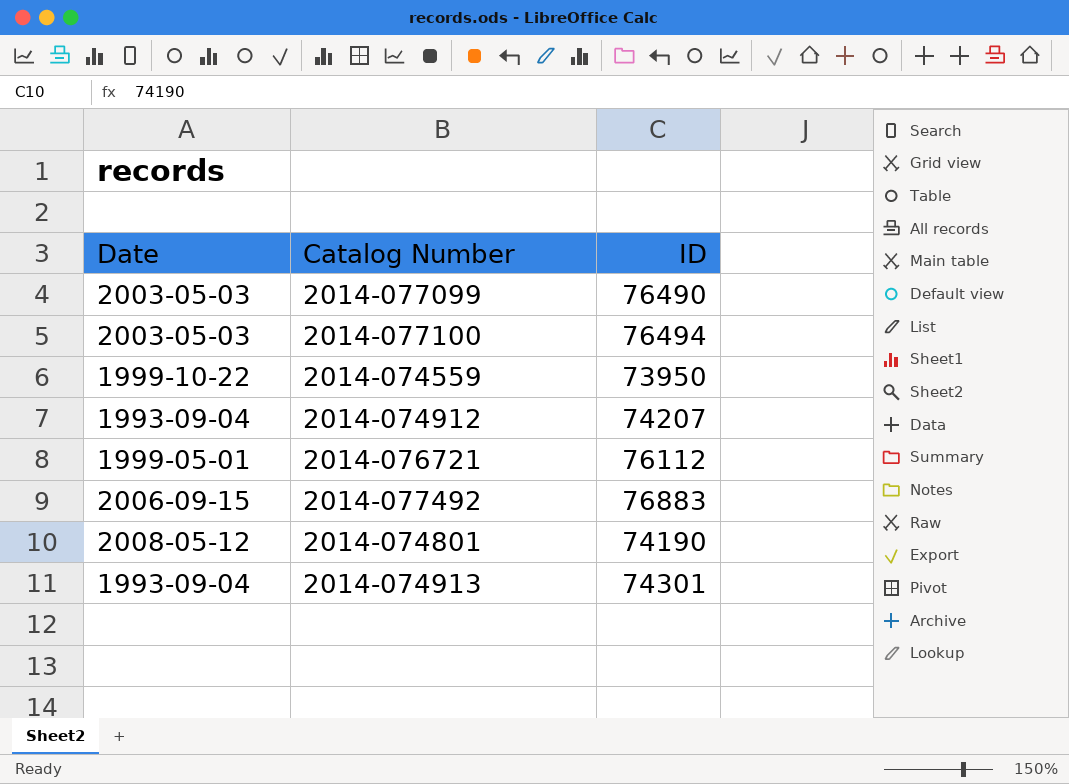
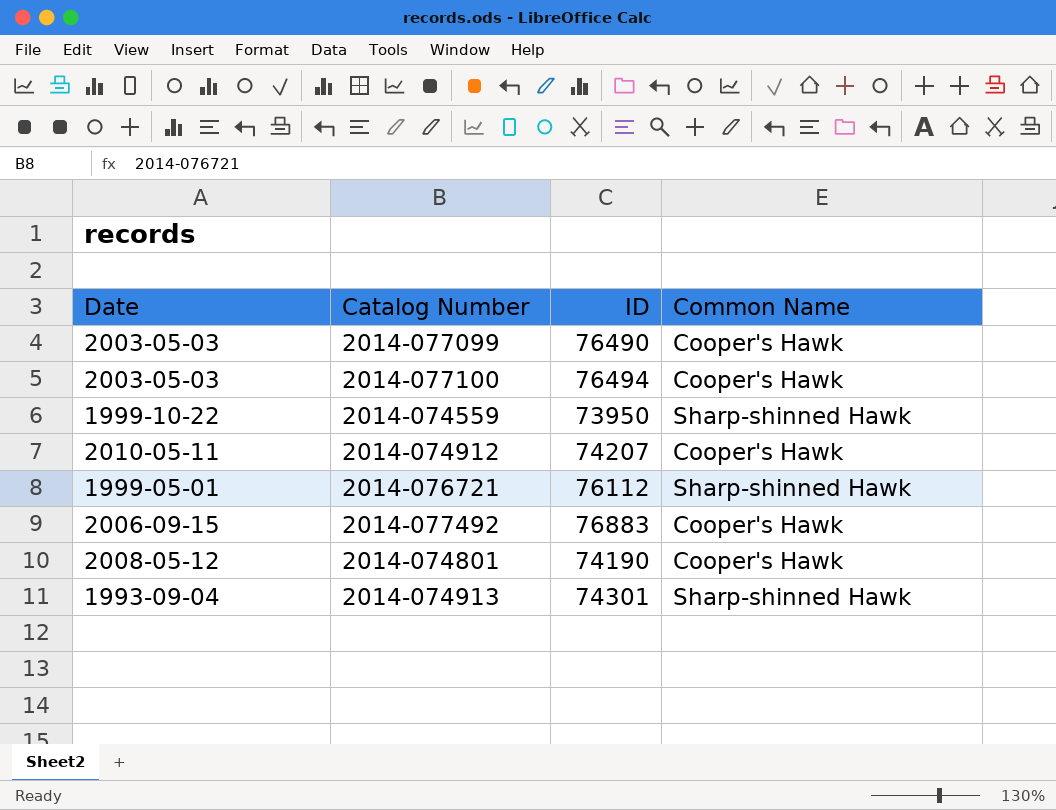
column Common Name | position: none -> 4
2014-074912 | Date: 1993-09-04 -> 2010-05-11

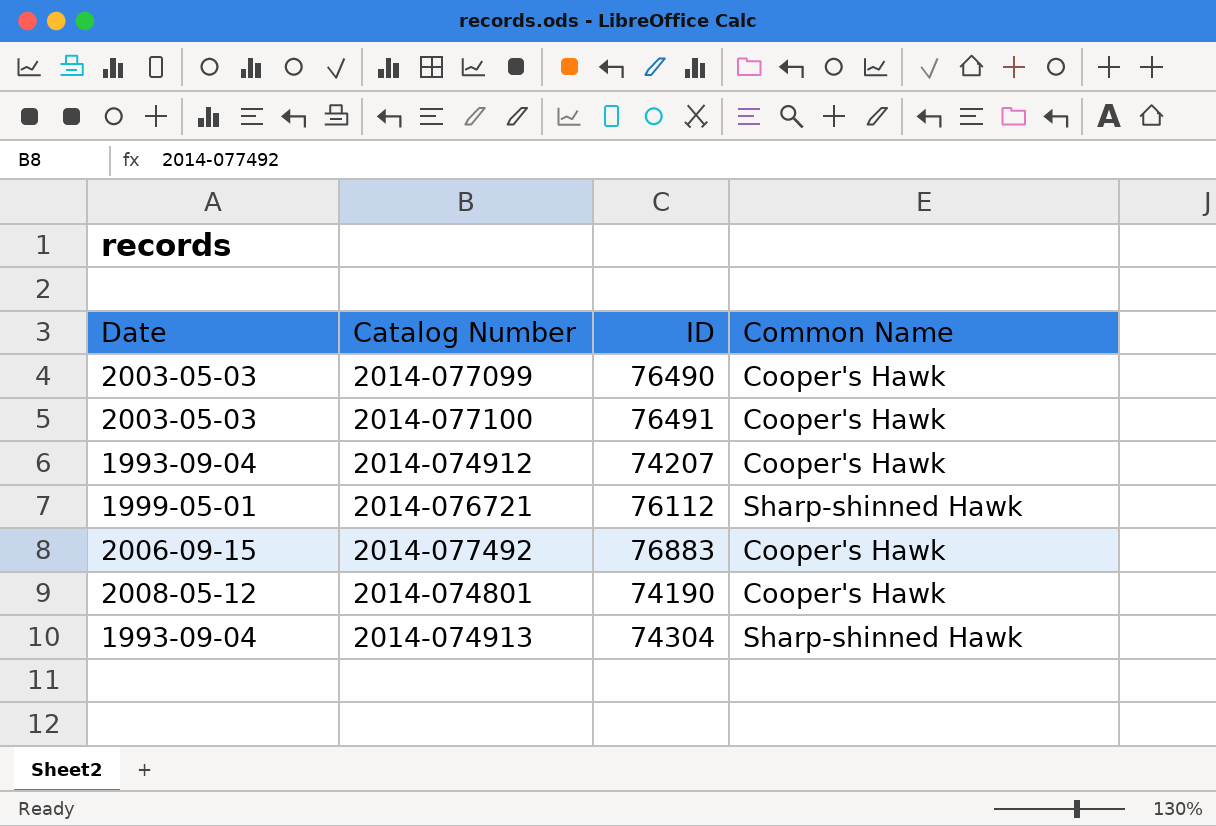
row 2014-074559: 1999-10-22 | 73950 | Sharp-shinned Hawk -> none
2014-077100 | ID: 76494 -> 76491
2014-074912 | Date: 2010-05-11 -> 1993-09-04
2014-074913 | ID: 74301 -> 74304

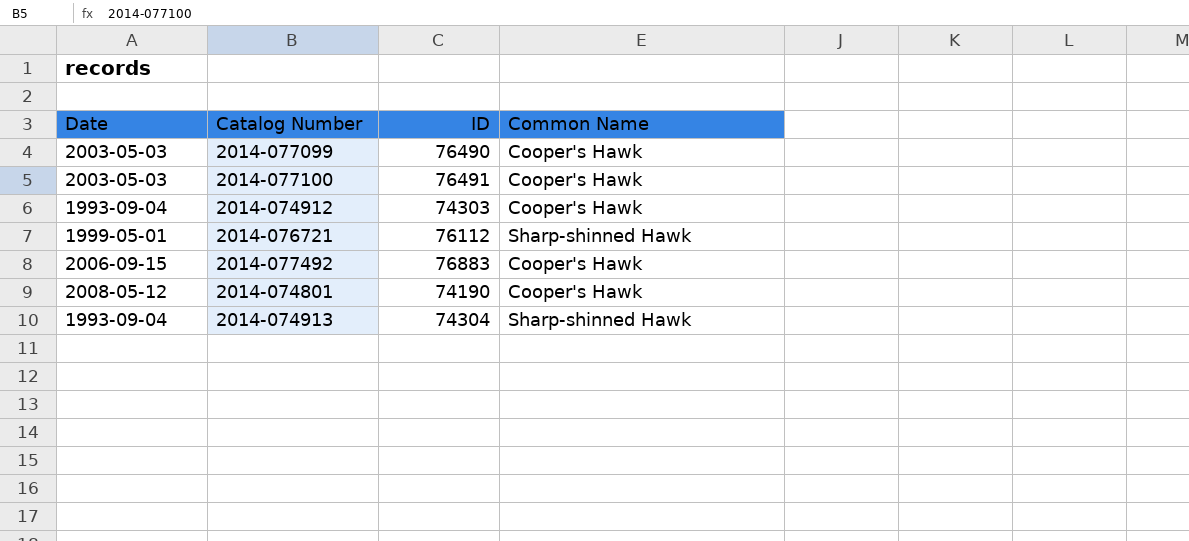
2014-074912 | ID: 74207 -> 74303

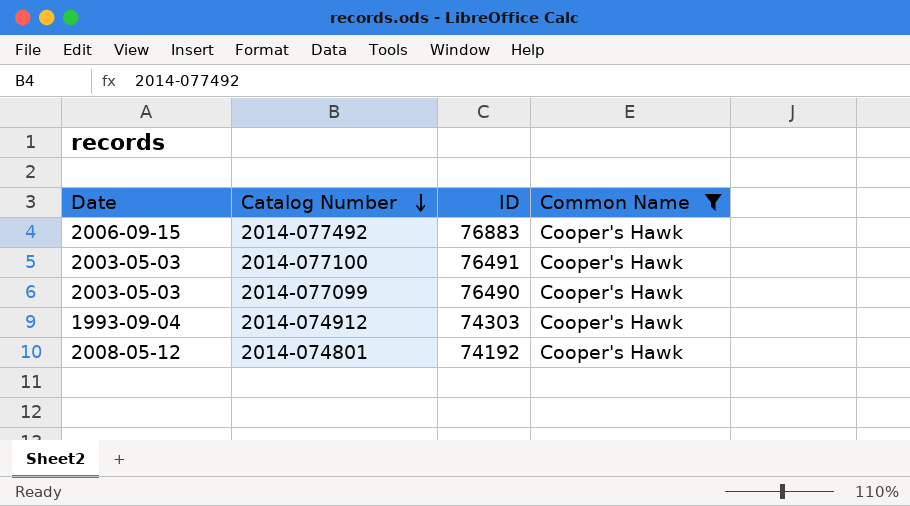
filter: none -> Common Name = Cooper's Hawk
row order: none -> Catalog Number descending
2014-074801 | ID: 74190 -> 74192

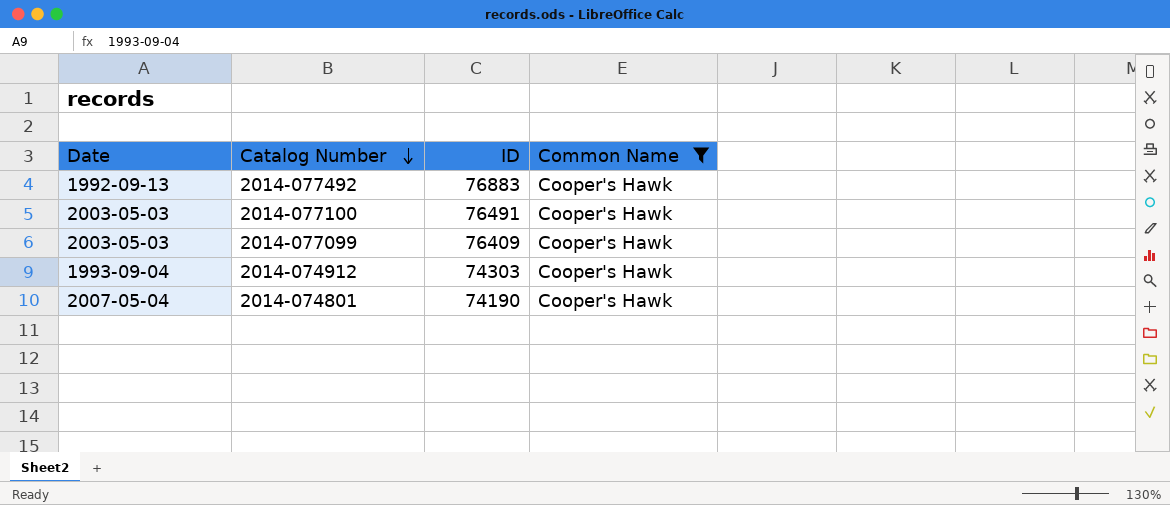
2014-077492 | Date: 2006-09-15 -> 1992-09-13
2014-077099 | ID: 76490 -> 76409
2014-074801 | Date: 2008-05-12 -> 2007-05-04
2014-074801 | ID: 74192 -> 74190

